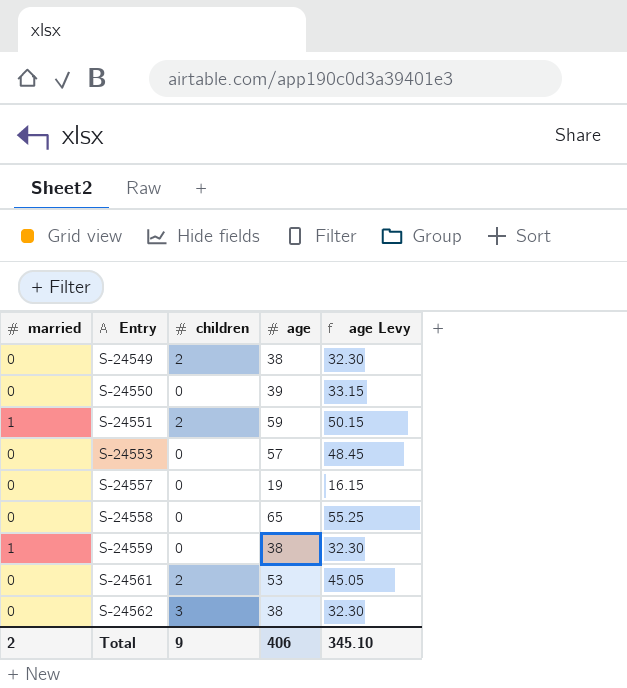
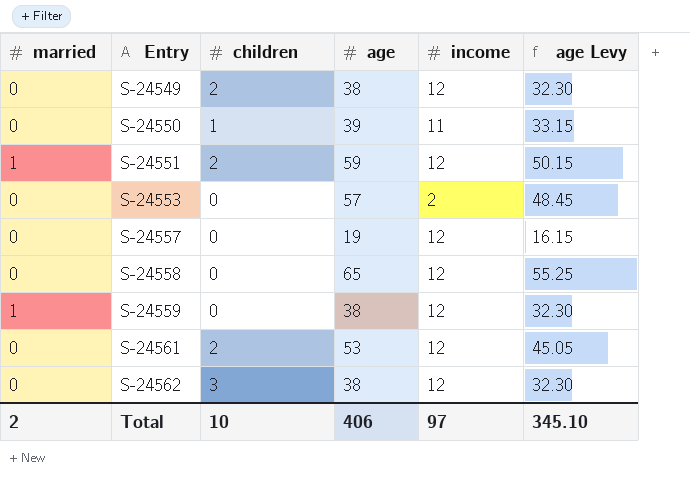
column income | position: none -> 5
S-24550 | children: 0 -> 1
Total | children: 9 -> 10

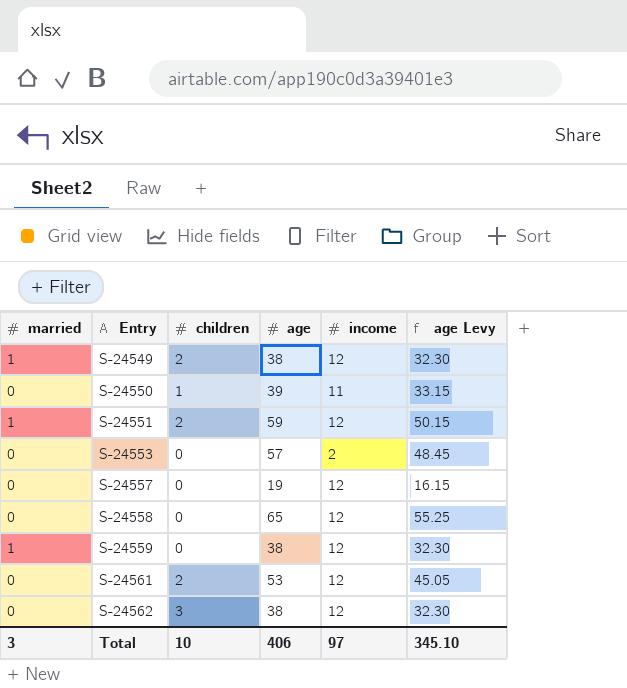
S-24549 | married: 0 -> 1
Total | married: 2 -> 3

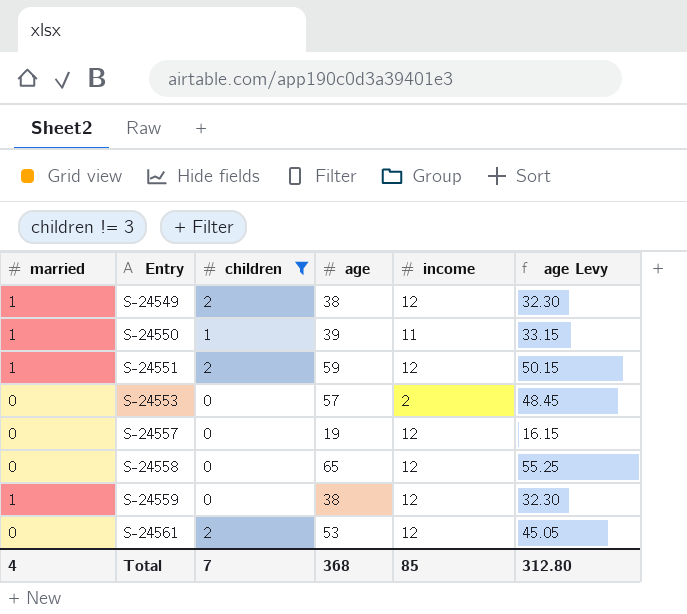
filter: none -> children != 3
S-24550 | married: 0 -> 1
Total | married: 3 -> 4
Total | children: 10 -> 7
Total | age: 406 -> 368
Total | income: 97 -> 85
Total | age Levy: 345.10 -> 312.80

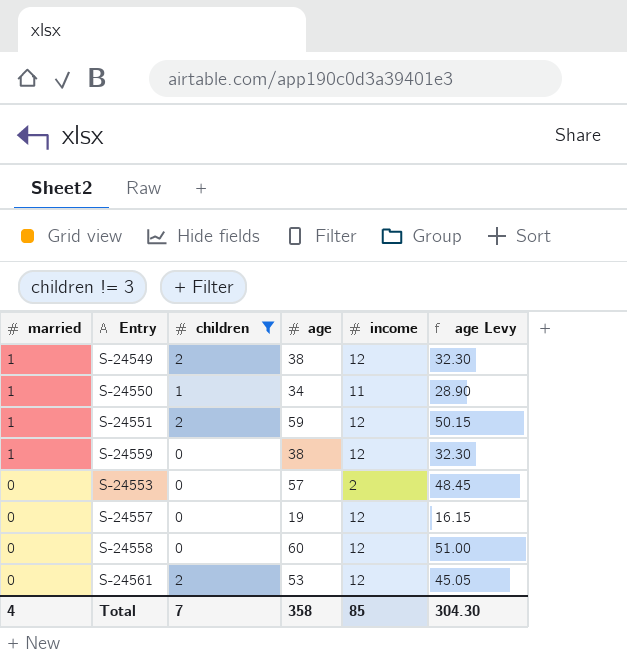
row order: Entry ascending -> married descending
S-24550 | age: 39 -> 34
S-24550 | age Levy: 33.15 -> 28.90
S-24558 | age: 65 -> 60
S-24558 | age Levy: 55.25 -> 51.00
Total | age: 368 -> 358
Total | age Levy: 312.80 -> 304.30

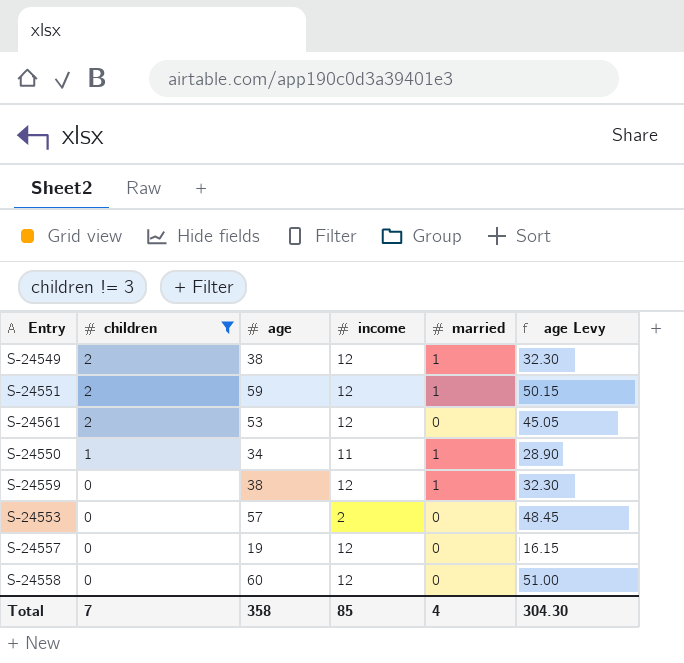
row order: married descending -> children descending
column married | position: 1 -> 5

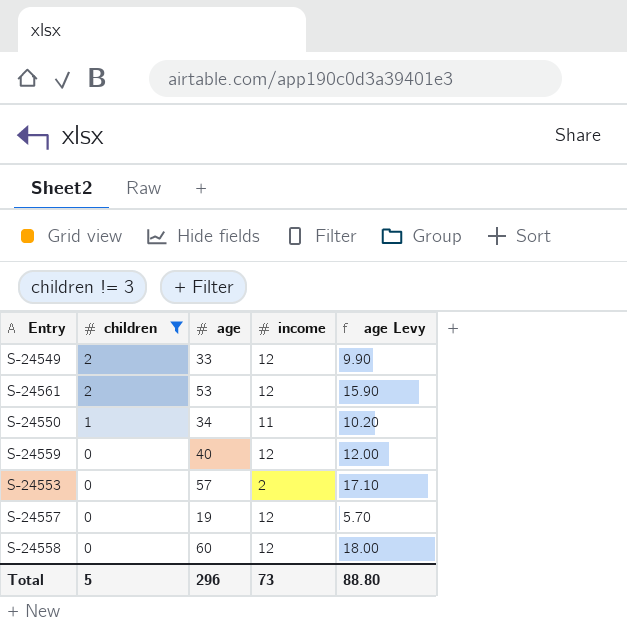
column married | position: 5 -> none
column age Levy | formula: [age] * 0.85 -> [age] * 0.3
row S-24551: 2 | 59 | 12 | 1 | 50.15 -> none
S-24549 | age: 38 -> 33
S-24559 | age: 38 -> 40
Total | children: 7 -> 5
Total | age: 358 -> 296
Total | income: 85 -> 73
Total | age Levy: 304.30 -> 88.80

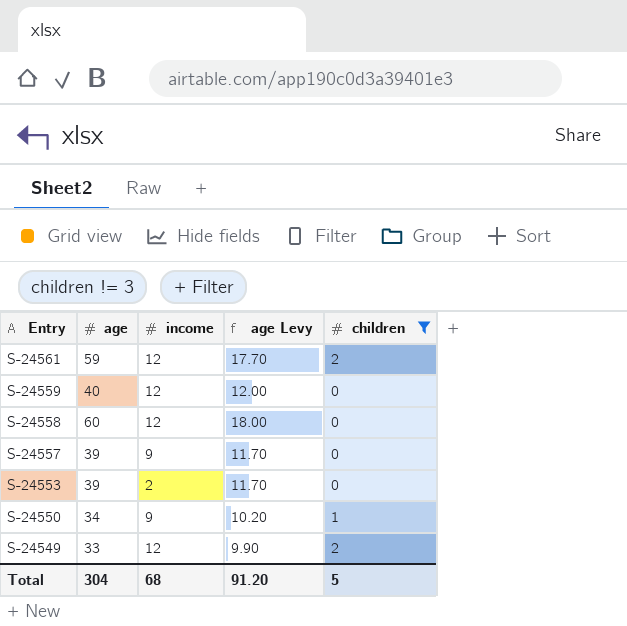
row order: children descending -> Entry descending
column children | position: 2 -> 5
S-24561 | age: 53 -> 59
S-24561 | age Levy: 15.90 -> 17.70
S-24557 | age: 19 -> 39
S-24557 | income: 12 -> 9
S-24557 | age Levy: 5.70 -> 11.70
S-24553 | age: 57 -> 39
S-24553 | age Levy: 17.10 -> 11.70
S-24550 | income: 11 -> 9
Total | age: 296 -> 304
Total | income: 73 -> 68
Total | age Levy: 88.80 -> 91.20

